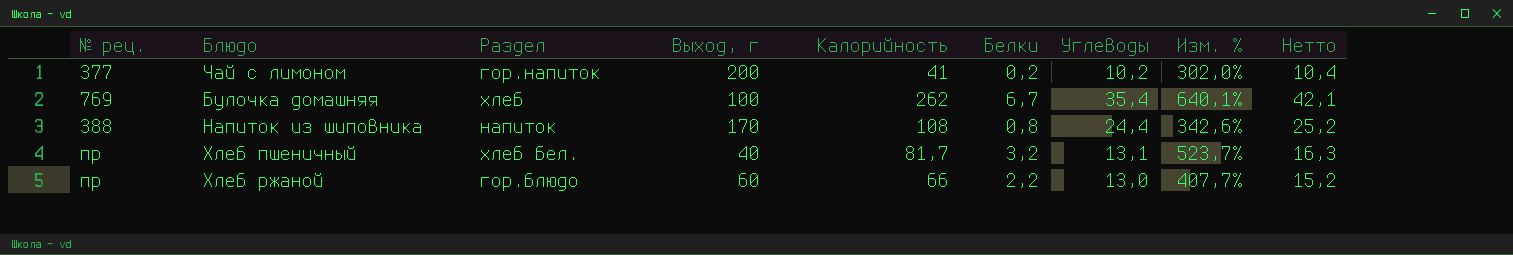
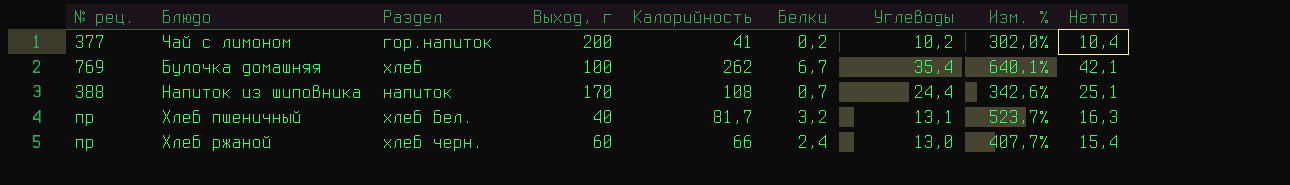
Напиток из шиповника | Белки: 0,8 -> 0,7
Напиток из шиповника | Нетто: 25,2 -> 25,1
Хлеб ржаной | Раздел: гор.блюдо -> хлеб черн.
Хлеб ржаной | Белки: 2,2 -> 2,4
Хлеб ржаной | Нетто: 15,2 -> 15,4

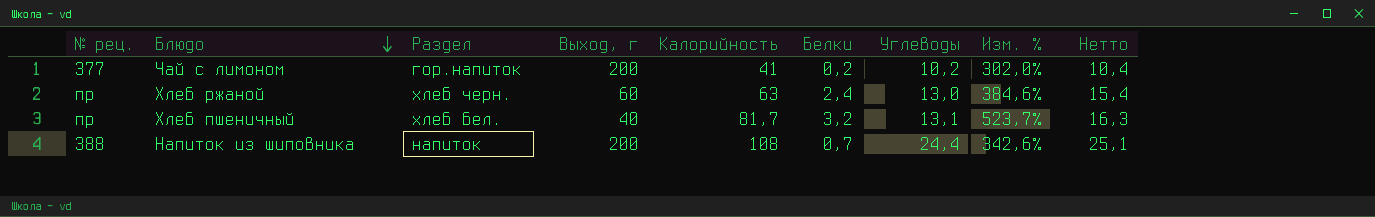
row order: none -> Блюдо descending
row Булочка домашняя: 769 | хлеб | 100 | 262 | 6,7 | 35,4 | 640,1% | 42,1 -> none
Хлеб ржаной | Калорийность: 66 -> 63
Хлеб ржаной | Изм. %: 407,7% -> 384,6%
Напиток из шиповника | Выход, г: 170 -> 200

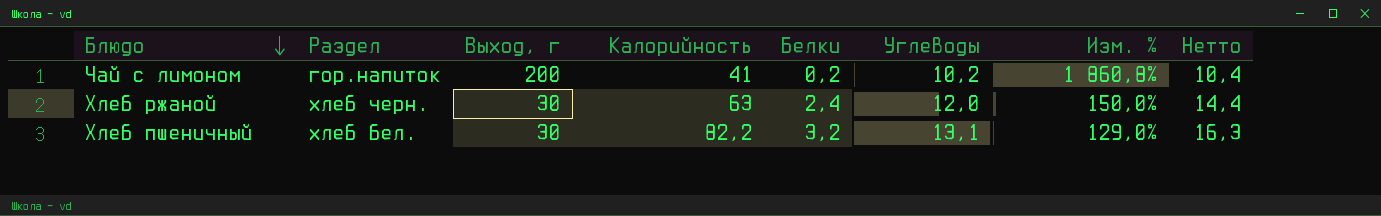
column № рец. | position: 1 -> none
column Изм. % | formula: ([Калорийность] - [Углеводы]) / [Углеводы] -> ([Выход, г] - [Углеводы]) / [Углеводы]
row Напиток из шиповника: 388 | напиток | 200 | 108 | 0,7 | 24,4 | 342,6% | 25,1 -> none
Хлеб ржаной | Выход, г: 60 -> 30
Хлеб ржаной | Углеводы: 13,0 -> 12,0
Хлеб ржаной | Нетто: 15,4 -> 14,4
Хлеб пшеничный | Выход, г: 40 -> 30
Хлеб пшеничный | Калорийность: 81,7 -> 82,2

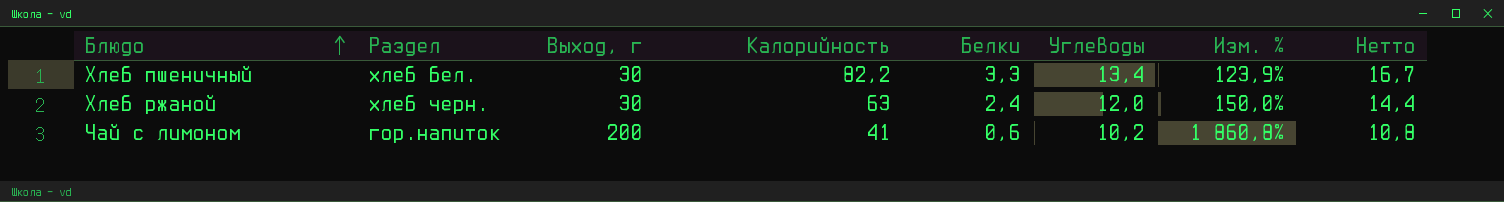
row order: Блюдо descending -> Блюдо ascending
Хлеб пшеничный | Белки: 3,2 -> 3,3
Хлеб пшеничный | Углеводы: 13,1 -> 13,4
Хлеб пшеничный | Изм. %: 129,0% -> 123,9%
Хлеб пшеничный | Нетто: 16,3 -> 16,7
Чай с лимоном | Белки: 0,2 -> 0,6
Чай с лимоном | Нетто: 10,4 -> 10,8

